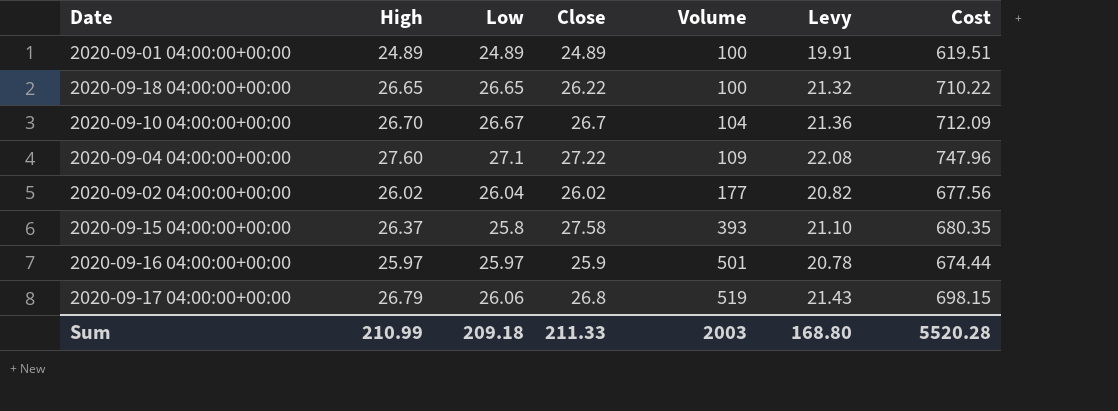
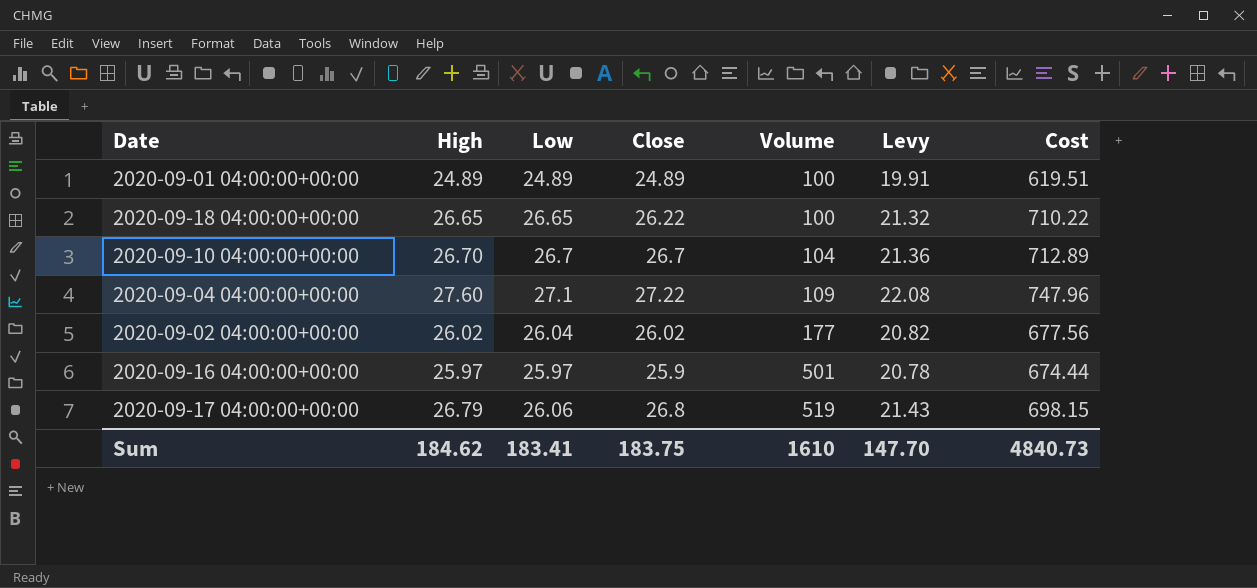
row 2020-09-15 04:00:00+00:00: 26.37 | 25.8 | 27.58 | 393 | 21.10 | 680.35 -> none
2020-09-10 04:00:00+00:00 | Low: 26.67 -> 26.7
2020-09-10 04:00:00+00:00 | Cost: 712.09 -> 712.89
Sum | High: 210.99 -> 184.62
Sum | Low: 209.18 -> 183.41
Sum | Close: 211.33 -> 183.75
Sum | Volume: 2003 -> 1610
Sum | Levy: 168.80 -> 147.70
Sum | Cost: 5520.28 -> 4840.73

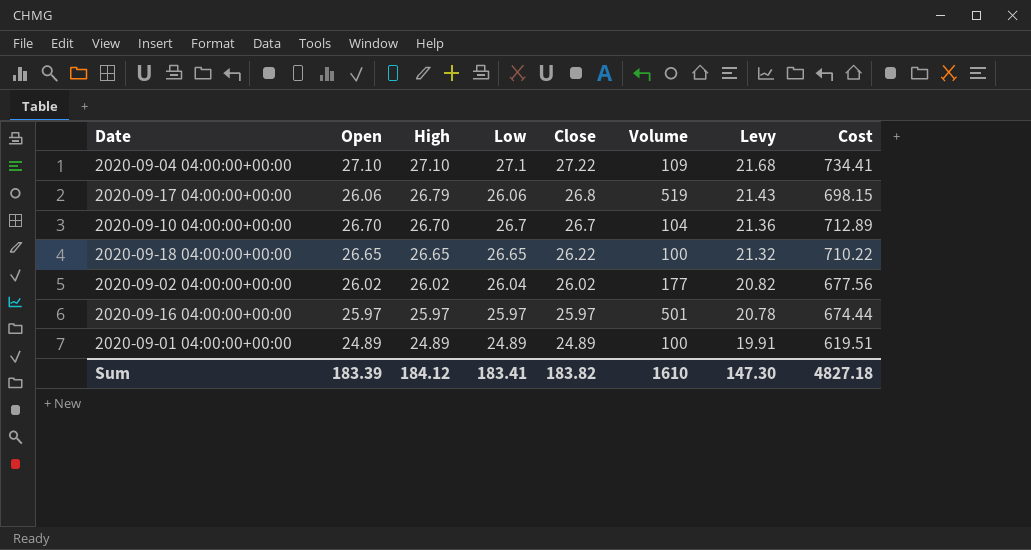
row order: Volume ascending -> High descending
column Open | position: none -> 2
2020-09-04 04:00:00+00:00 | High: 27.60 -> 27.10
2020-09-04 04:00:00+00:00 | Levy: 22.08 -> 21.68
2020-09-04 04:00:00+00:00 | Cost: 747.96 -> 734.41
2020-09-16 04:00:00+00:00 | Close: 25.9 -> 25.97
Sum | High: 184.62 -> 184.12
Sum | Close: 183.75 -> 183.82
Sum | Levy: 147.70 -> 147.30
Sum | Cost: 4840.73 -> 4827.18

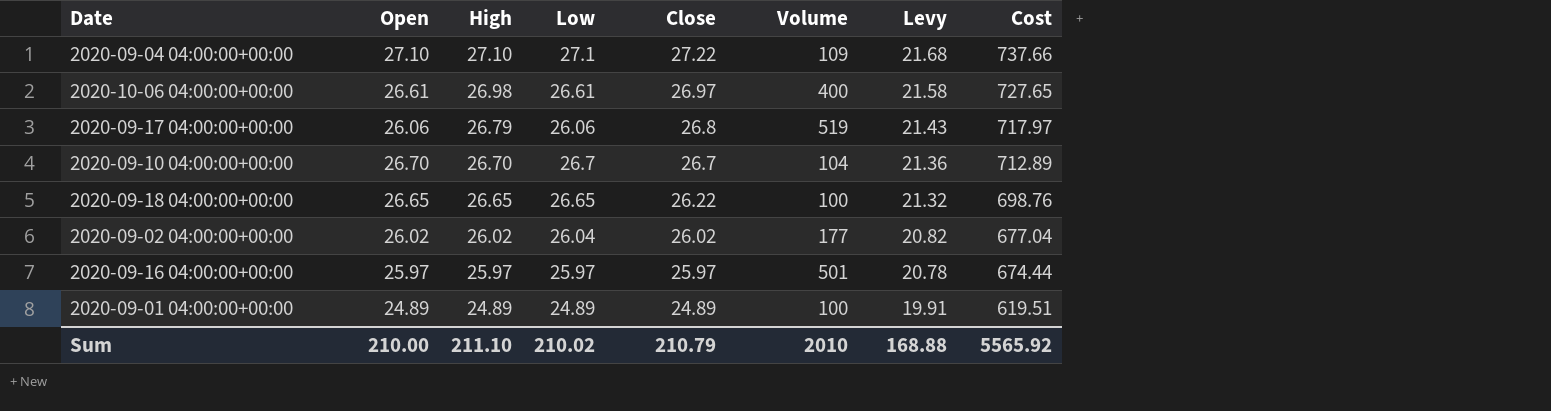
column Cost | formula: [High] * [Low] -> [High] * [Close]
row 2020-10-06 04:00:00+00:00: none -> 26.61 | 26.98 | 26.61 | 26.97 | 400 | 21.58 | 727.65
Sum | Open: 183.39 -> 210.00
Sum | High: 184.12 -> 211.10
Sum | Low: 183.41 -> 210.02
Sum | Close: 183.82 -> 210.79
Sum | Volume: 1610 -> 2010
Sum | Levy: 147.30 -> 168.88
Sum | Cost: 4827.18 -> 5565.92

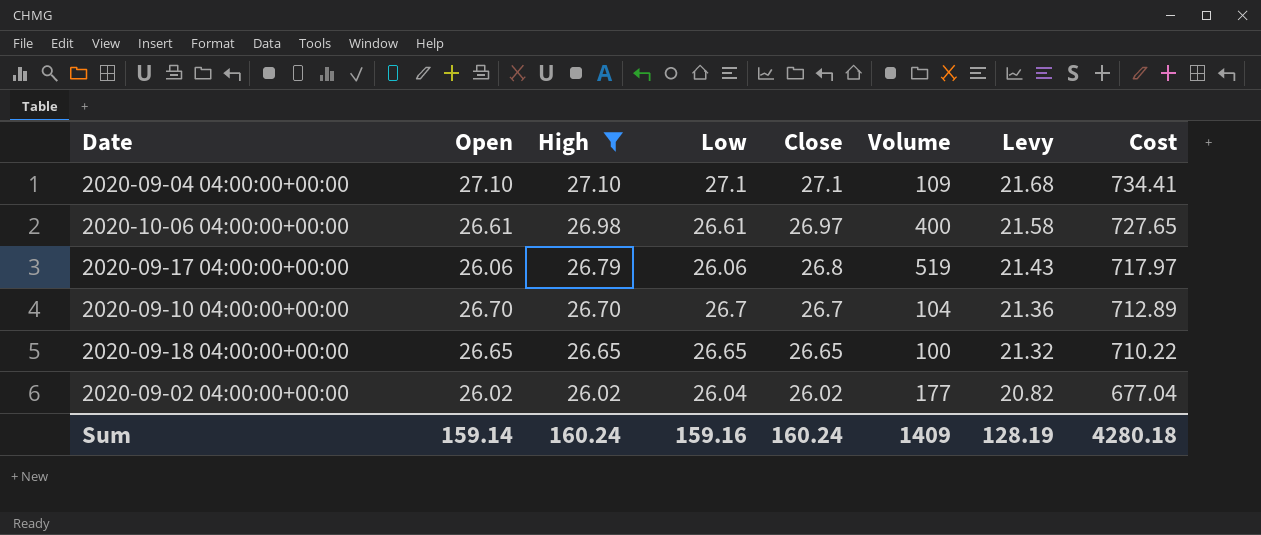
filter: none -> High >= 26.02
2020-09-04 04:00:00+00:00 | Close: 27.22 -> 27.1
2020-09-04 04:00:00+00:00 | Cost: 737.66 -> 734.41
2020-09-18 04:00:00+00:00 | Close: 26.22 -> 26.65
2020-09-18 04:00:00+00:00 | Cost: 698.76 -> 710.22
Sum | Open: 210.00 -> 159.14
Sum | High: 211.10 -> 160.24
Sum | Low: 210.02 -> 159.16
Sum | Close: 210.79 -> 160.24
Sum | Volume: 2010 -> 1409
Sum | Levy: 168.88 -> 128.19
Sum | Cost: 5565.92 -> 4280.18

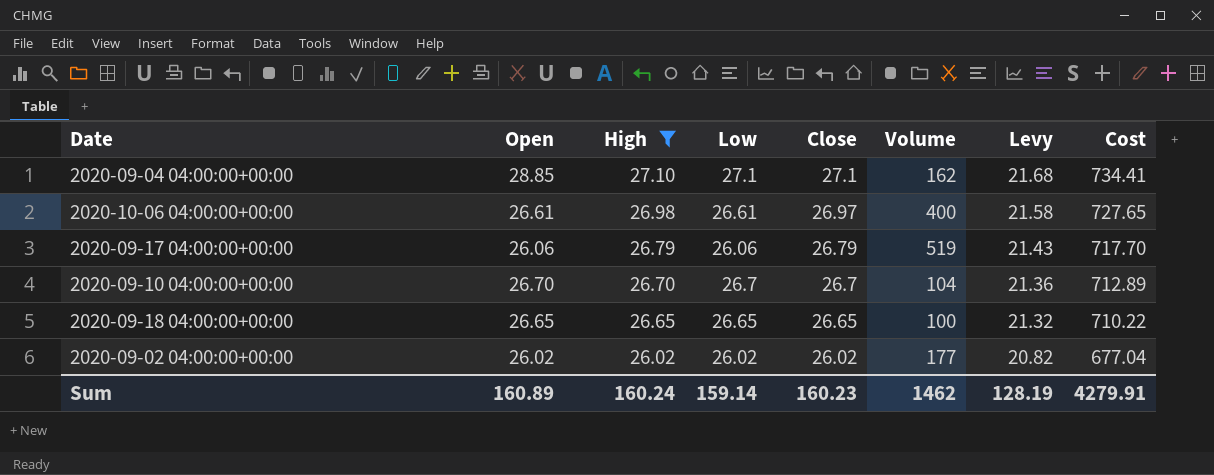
2020-09-04 04:00:00+00:00 | Open: 27.10 -> 28.85
2020-09-04 04:00:00+00:00 | Volume: 109 -> 162
2020-09-17 04:00:00+00:00 | Close: 26.8 -> 26.79
2020-09-17 04:00:00+00:00 | Cost: 717.97 -> 717.70
2020-09-02 04:00:00+00:00 | Low: 26.04 -> 26.02
Sum | Open: 159.14 -> 160.89
Sum | Low: 159.16 -> 159.14
Sum | Close: 160.24 -> 160.23
Sum | Volume: 1409 -> 1462
Sum | Cost: 4280.18 -> 4279.91

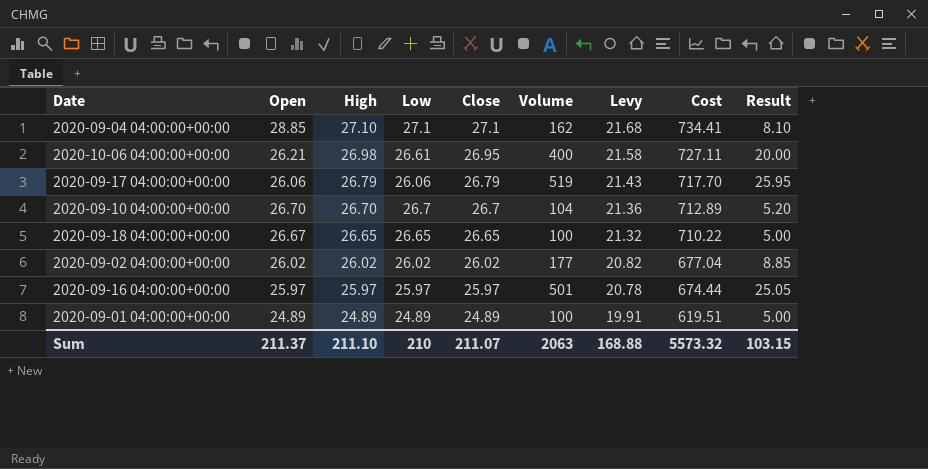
filter: High >= 26.02 -> none
column Result | formula: none -> [Volume] * 0.05
2020-10-06 04:00:00+00:00 | Open: 26.61 -> 26.21
2020-10-06 04:00:00+00:00 | Close: 26.97 -> 26.95
2020-10-06 04:00:00+00:00 | Cost: 727.65 -> 727.11
2020-09-18 04:00:00+00:00 | Open: 26.65 -> 26.67
Sum | Open: 160.89 -> 211.37
Sum | High: 160.24 -> 211.10
Sum | Low: 159.14 -> 210
Sum | Close: 160.23 -> 211.07
Sum | Volume: 1462 -> 2063
Sum | Levy: 128.19 -> 168.88
Sum | Cost: 4279.91 -> 5573.32

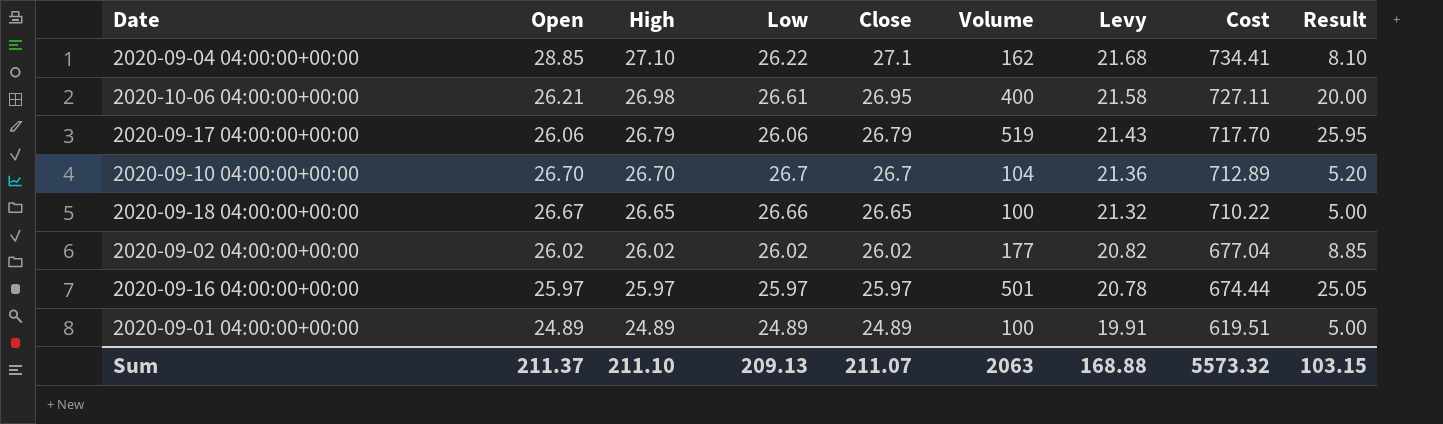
2020-09-04 04:00:00+00:00 | Low: 27.1 -> 26.22
2020-09-18 04:00:00+00:00 | Low: 26.65 -> 26.66
Sum | Low: 210 -> 209.13

